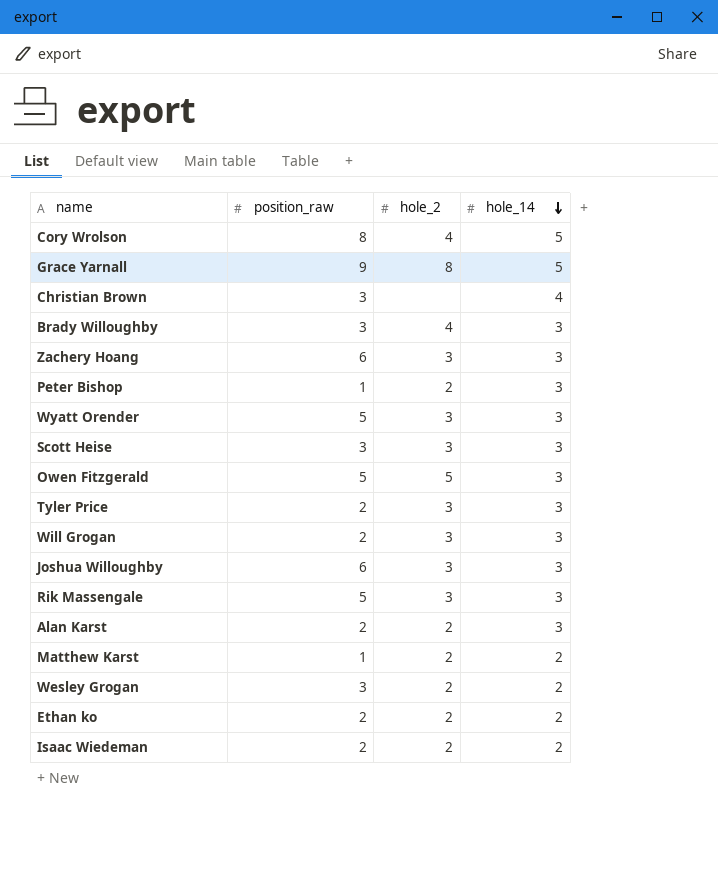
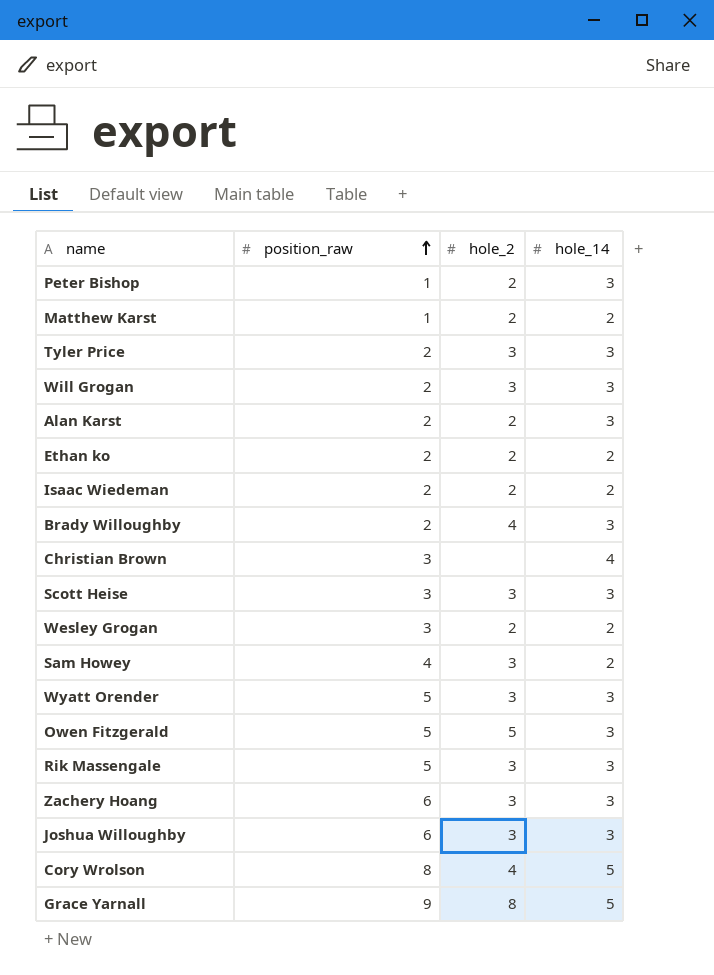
row order: hole_14 descending -> position_raw ascending
Brady Willoughby | position_raw: 3 -> 2
row Sam Howey: none -> 4 | 3 | 2

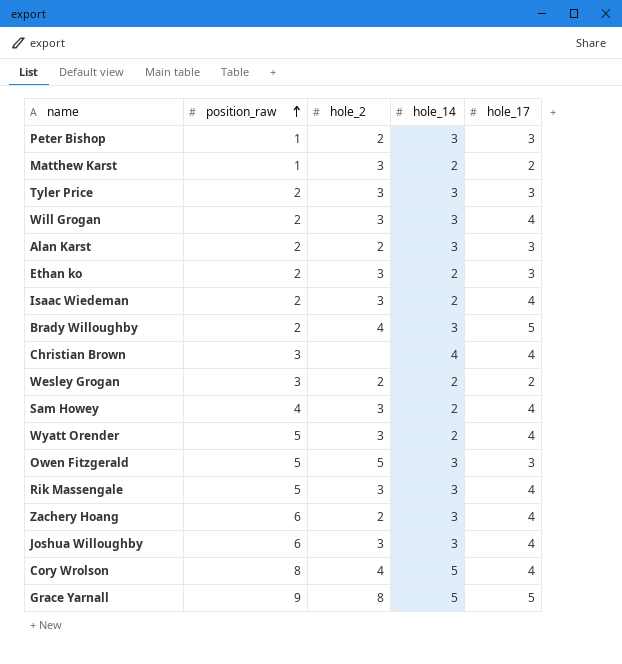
column hole_17 | position: none -> 5
row Scott Heise: 3 | 3 | 3 -> none
Matthew Karst | hole_2: 2 -> 3
Ethan ko | hole_2: 2 -> 3
Isaac Wiedeman | hole_2: 2 -> 3
Wyatt Orender | hole_14: 3 -> 2
Zachery Hoang | hole_2: 3 -> 2

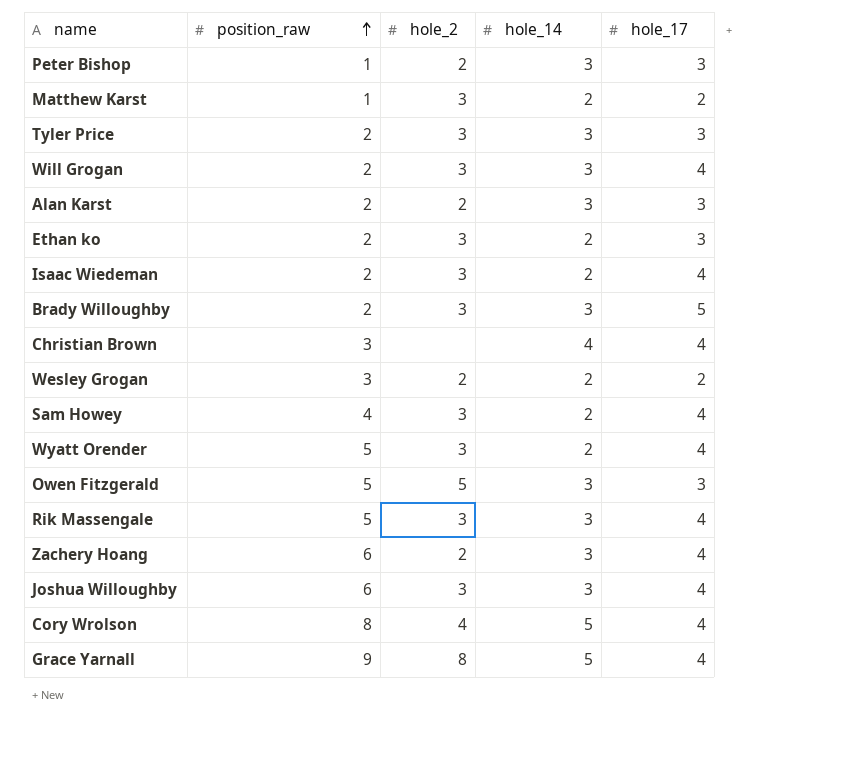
Brady Willoughby | hole_2: 4 -> 3
Grace Yarnall | hole_17: 5 -> 4

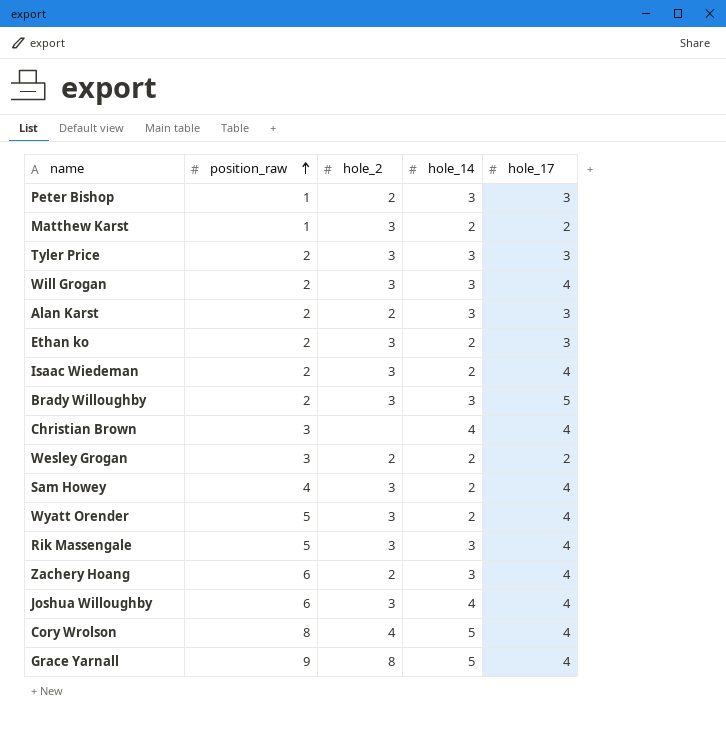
row Owen Fitzgerald: 5 | 5 | 3 | 3 -> none
Joshua Willoughby | hole_14: 3 -> 4

